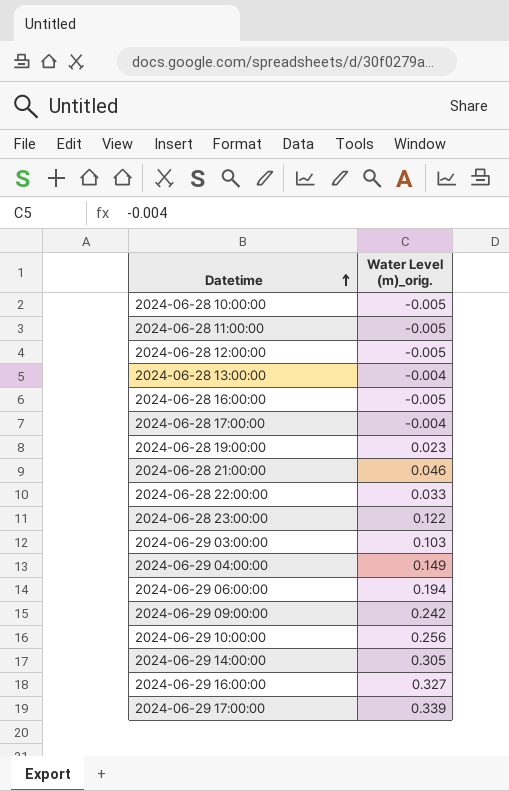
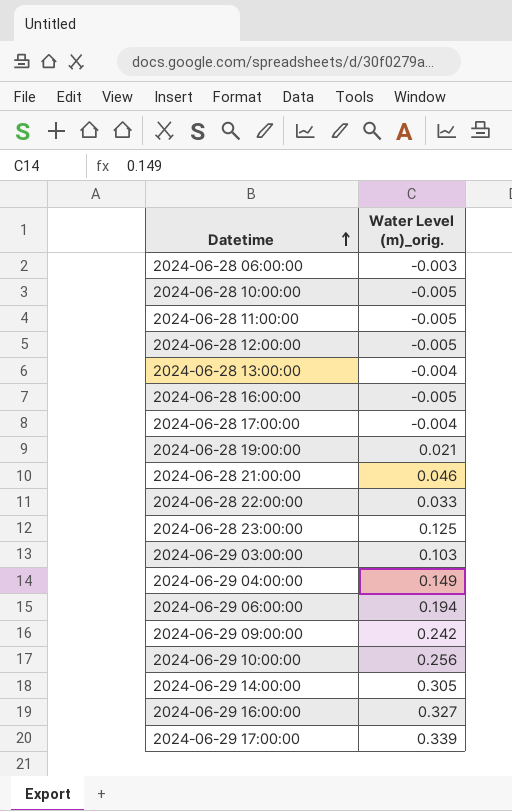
row 2024-06-28 06:00:00: none -> -0.003
2024-06-28 19:00:00 | Water Level (m)_orig.: 0.023 -> 0.021
2024-06-28 23:00:00 | Water Level (m)_orig.: 0.122 -> 0.125

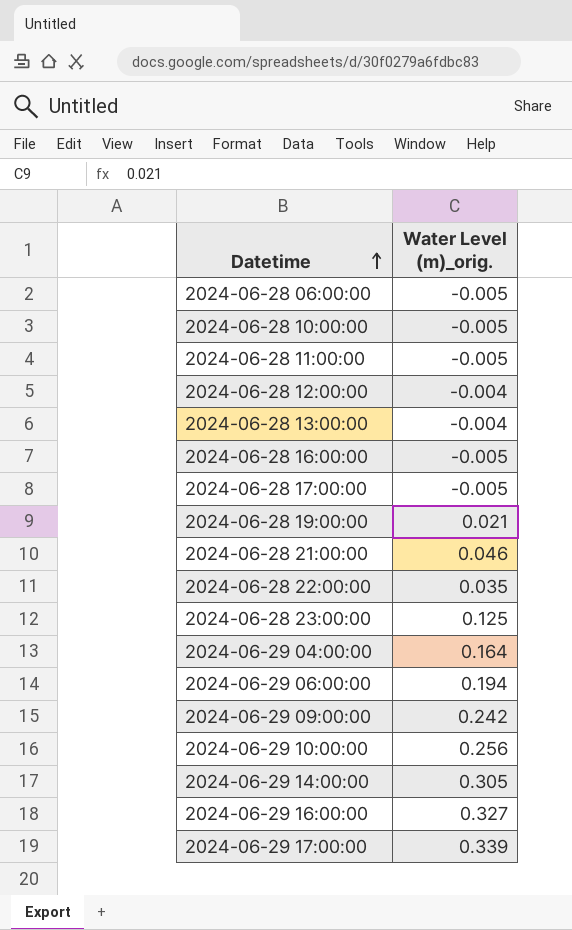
row 2024-06-29 03:00:00: 0.103 -> none
2024-06-28 06:00:00 | Water Level (m)_orig.: -0.003 -> -0.005
2024-06-28 12:00:00 | Water Level (m)_orig.: -0.005 -> -0.004
2024-06-28 17:00:00 | Water Level (m)_orig.: -0.004 -> -0.005
2024-06-28 22:00:00 | Water Level (m)_orig.: 0.033 -> 0.035
2024-06-29 04:00:00 | Water Level (m)_orig.: 0.149 -> 0.164

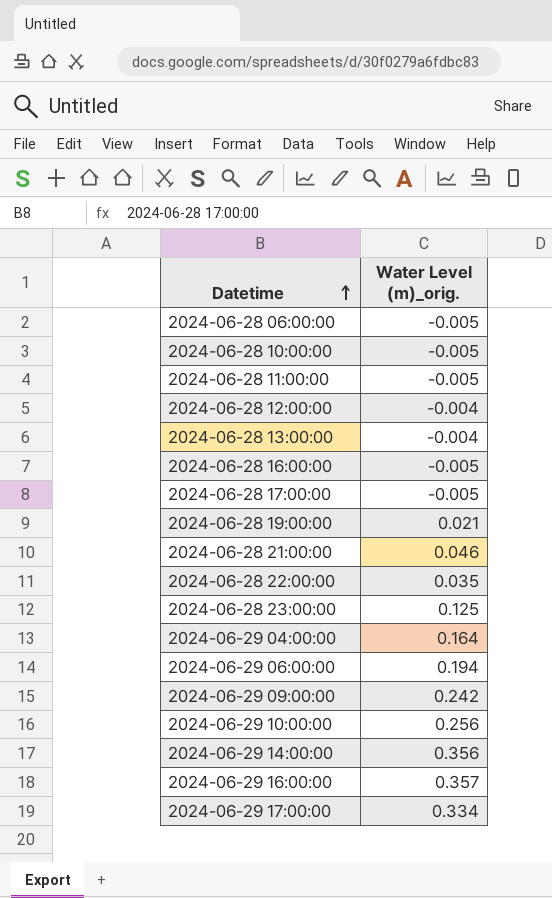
2024-06-29 14:00:00 | Water Level (m)_orig.: 0.305 -> 0.356
2024-06-29 16:00:00 | Water Level (m)_orig.: 0.327 -> 0.357
2024-06-29 17:00:00 | Water Level (m)_orig.: 0.339 -> 0.334

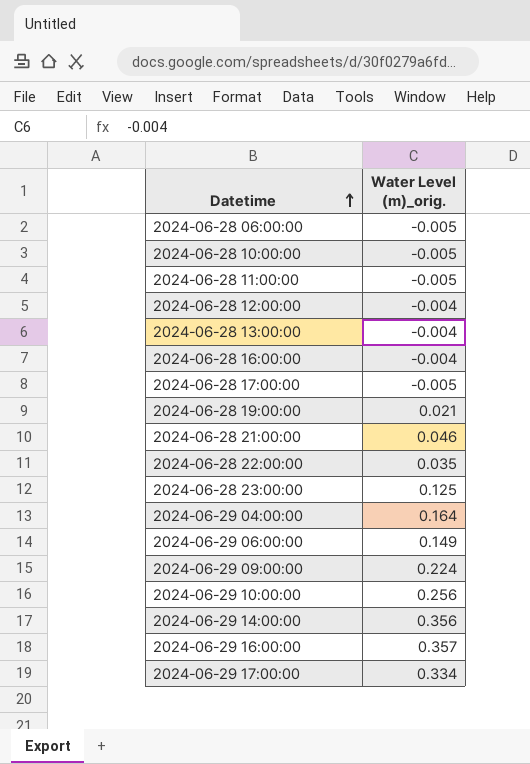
2024-06-28 16:00:00 | Water Level (m)_orig.: -0.005 -> -0.004
2024-06-29 06:00:00 | Water Level (m)_orig.: 0.194 -> 0.149
2024-06-29 09:00:00 | Water Level (m)_orig.: 0.242 -> 0.224

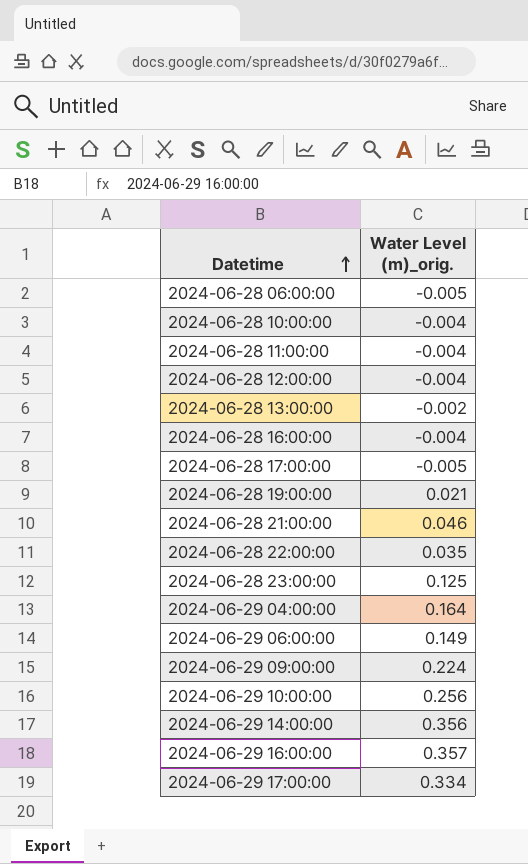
2024-06-28 10:00:00 | Water Level (m)_orig.: -0.005 -> -0.004
2024-06-28 11:00:00 | Water Level (m)_orig.: -0.005 -> -0.004
2024-06-28 13:00:00 | Water Level (m)_orig.: -0.004 -> -0.002

